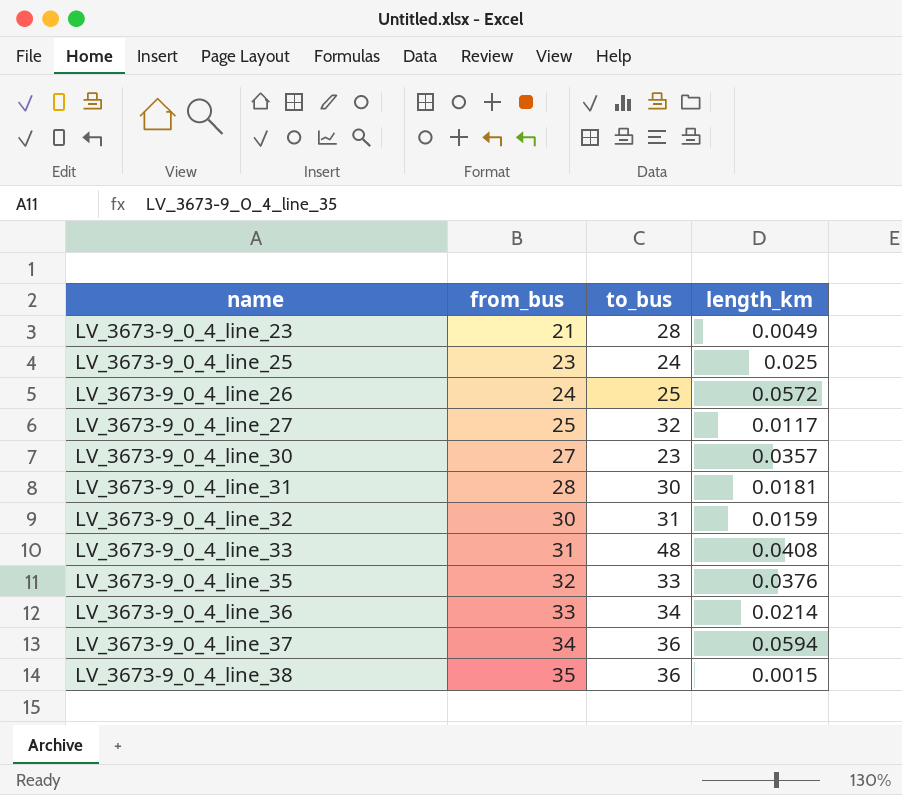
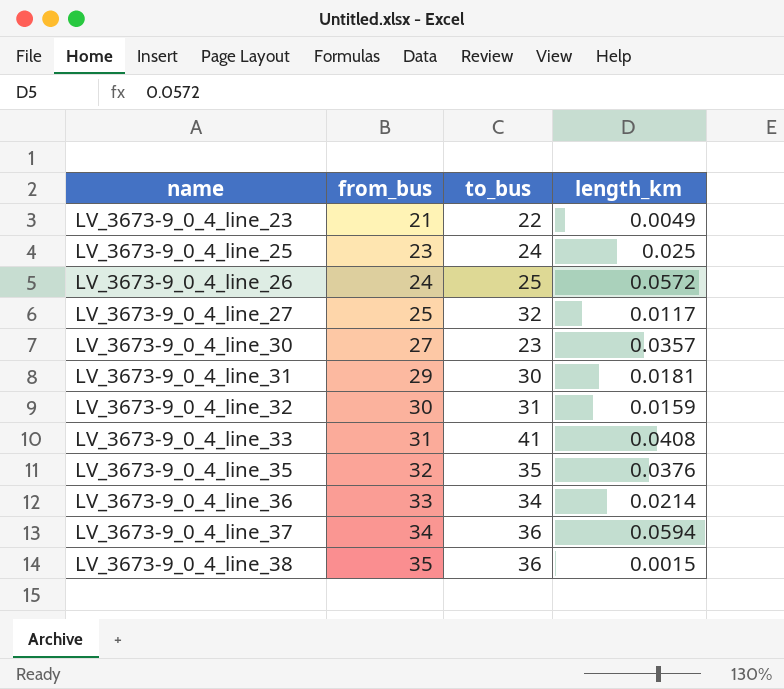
LV_3673-9_0_4_line_23 | to_bus: 28 -> 22
LV_3673-9_0_4_line_31 | from_bus: 28 -> 29
LV_3673-9_0_4_line_33 | to_bus: 48 -> 41
LV_3673-9_0_4_line_35 | to_bus: 33 -> 35

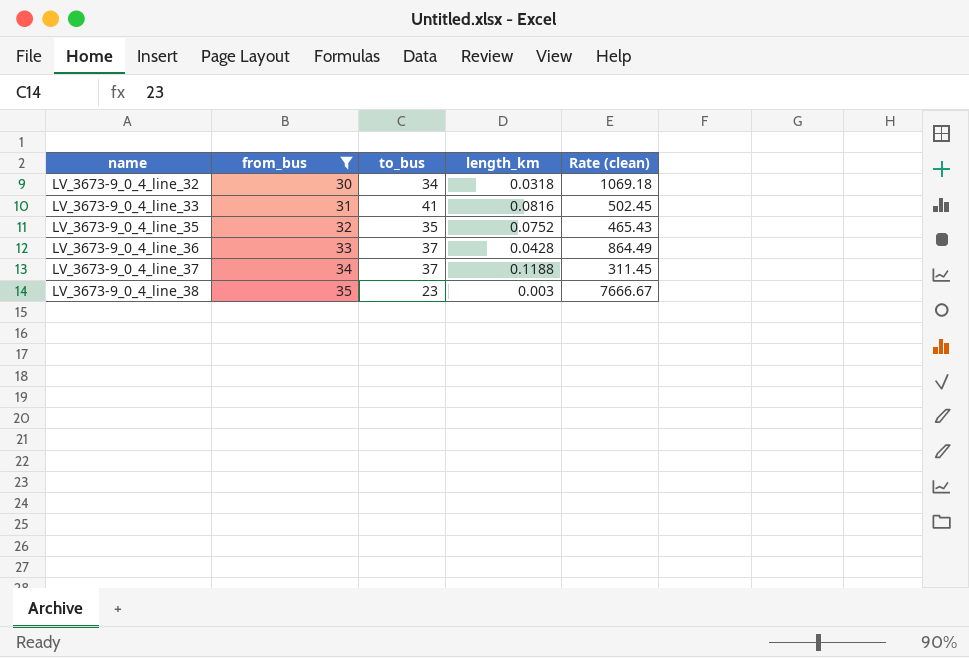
filter: none -> from_bus >= 30
column Rate (clean) | formula: none -> [to_bus] / [length_km]
LV_3673-9_0_4_line_32 | to_bus: 31 -> 34
LV_3673-9_0_4_line_32 | length_km: 0.0159 -> 0.0318
LV_3673-9_0_4_line_33 | length_km: 0.0408 -> 0.0816
LV_3673-9_0_4_line_35 | length_km: 0.0376 -> 0.0752
LV_3673-9_0_4_line_36 | to_bus: 34 -> 37
LV_3673-9_0_4_line_36 | length_km: 0.0214 -> 0.0428
LV_3673-9_0_4_line_37 | to_bus: 36 -> 37
LV_3673-9_0_4_line_37 | length_km: 0.0594 -> 0.1188
LV_3673-9_0_4_line_38 | to_bus: 36 -> 23
LV_3673-9_0_4_line_38 | length_km: 0.0015 -> 0.003

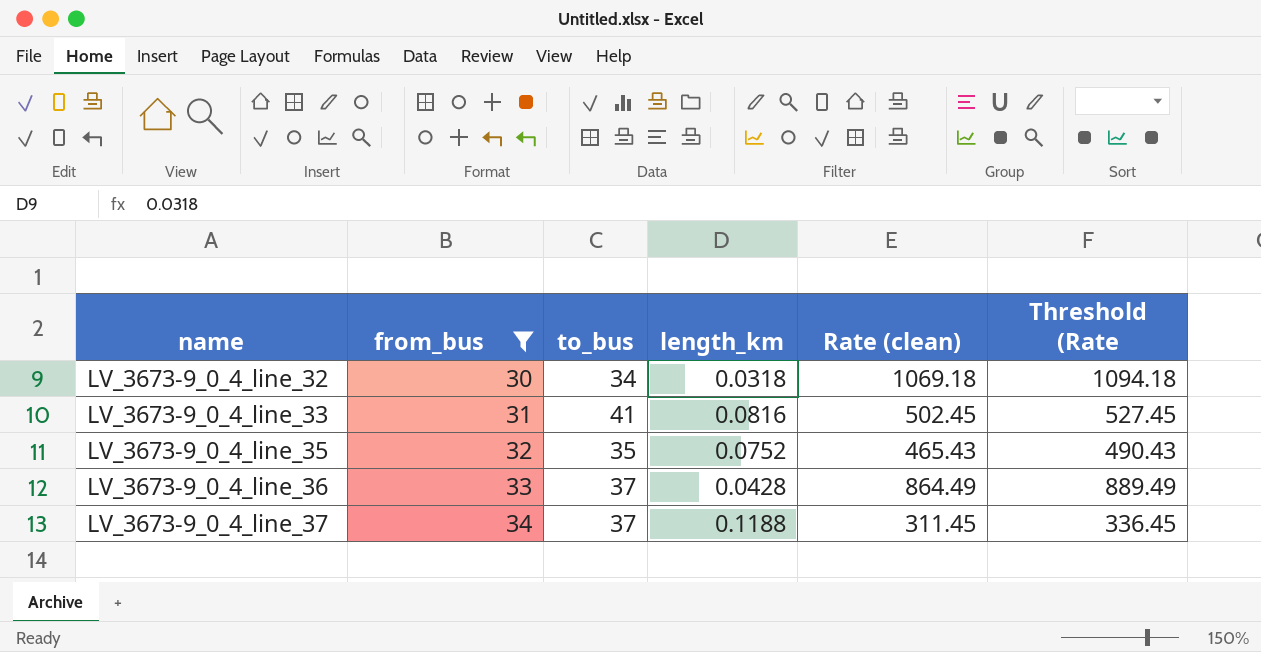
column Threshold (Rate | formula: none -> [Rate (clean)] + 25
row LV_3673-9_0_4_line_38: 35 | 23 | 0.003 | 7666.67 -> none

